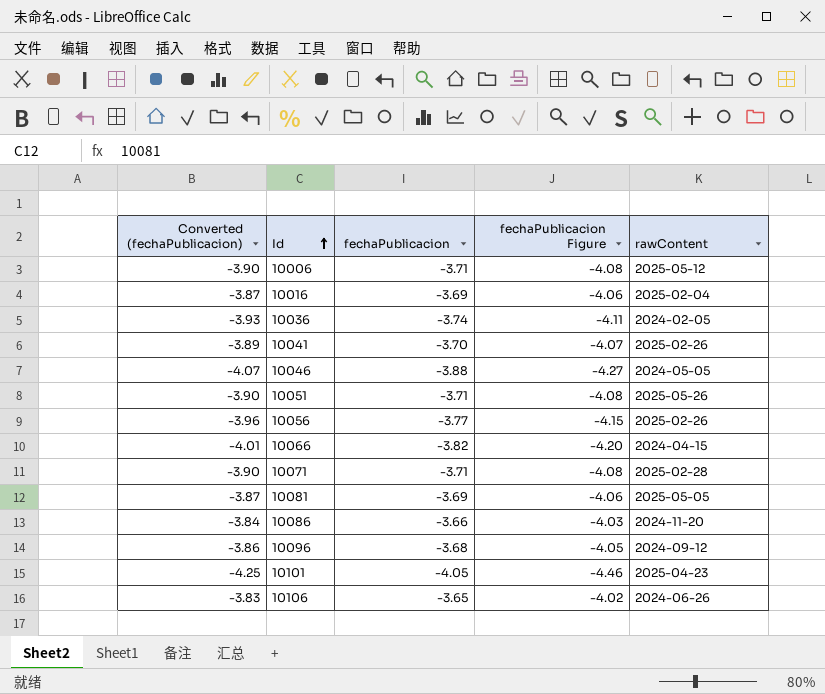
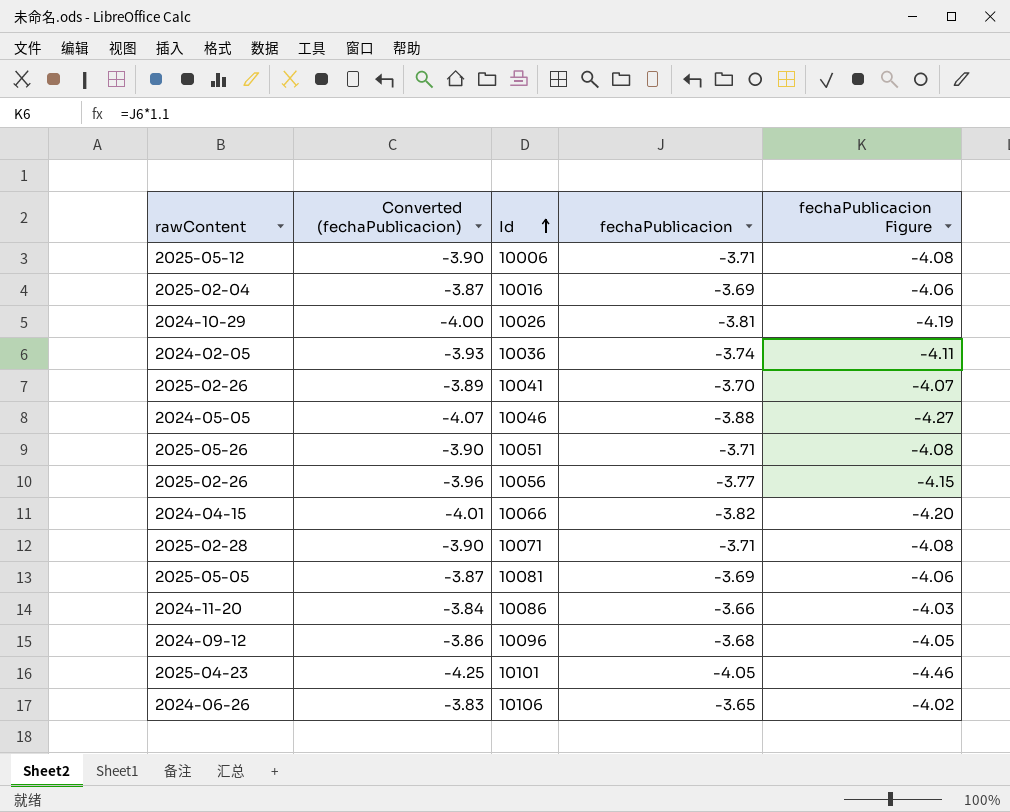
column rawContent | position: 5 -> 1
row 10026: none -> 2024-10-29 | -4.00 | -3.81 | -4.19

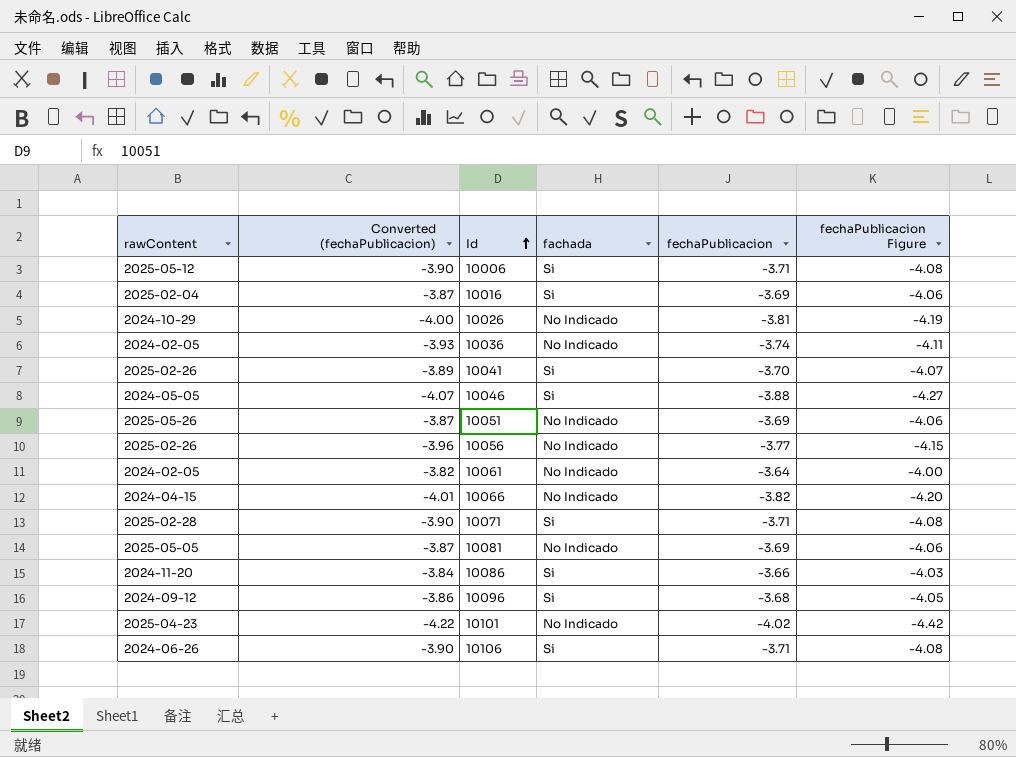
column fachada | position: none -> 4
10051 | Converted (fechaPublicacion): -3.90 -> -3.87
10051 | fechaPublicacion: -3.71 -> -3.69
10051 | fechaPublicacion Figure: -4.08 -> -4.06
row 10061: none -> 2024-02-05 | -3.82 | No Indicado | -3.64 | -4.00
10101 | Converted (fechaPublicacion): -4.25 -> -4.22
10101 | fechaPublicacion: -4.05 -> -4.02
10101 | fechaPublicacion Figure: -4.46 -> -4.42
10106 | Converted (fechaPublicacion): -3.83 -> -3.90
10106 | fechaPublicacion: -3.65 -> -3.71
10106 | fechaPublicacion Figure: -4.02 -> -4.08

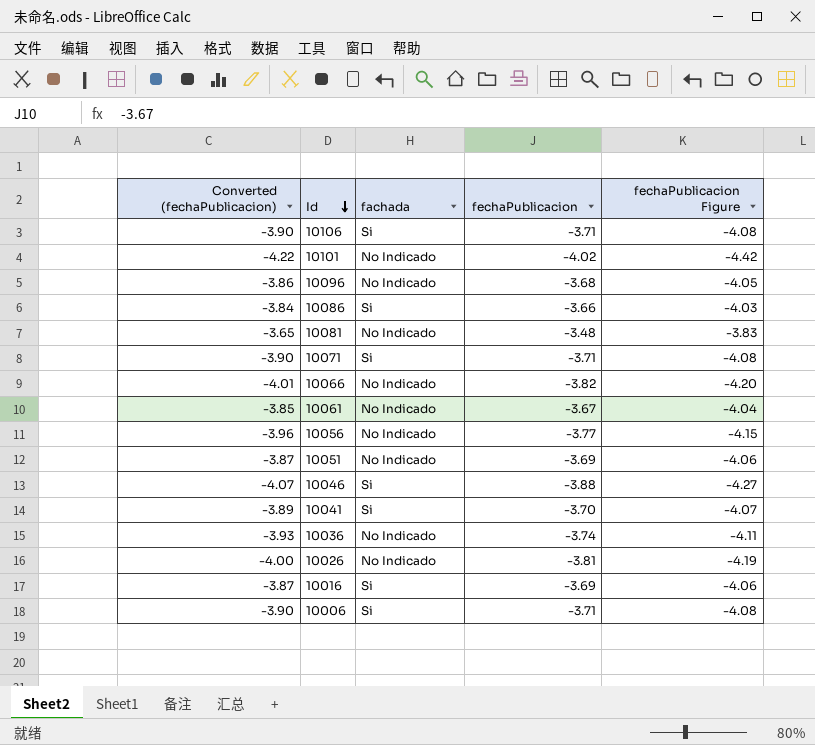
row order: Id ascending -> Id descending
column rawContent | position: 1 -> none
10096 | fachada: Si -> No Indicado
10081 | Converted (fechaPublicacion): -3.87 -> -3.65
10081 | fechaPublicacion: -3.69 -> -3.48
10081 | fechaPublicacion Figure: -4.06 -> -3.83
10061 | Converted (fechaPublicacion): -3.82 -> -3.85
10061 | fechaPublicacion: -3.64 -> -3.67
10061 | fechaPublicacion Figure: -4.00 -> -4.04

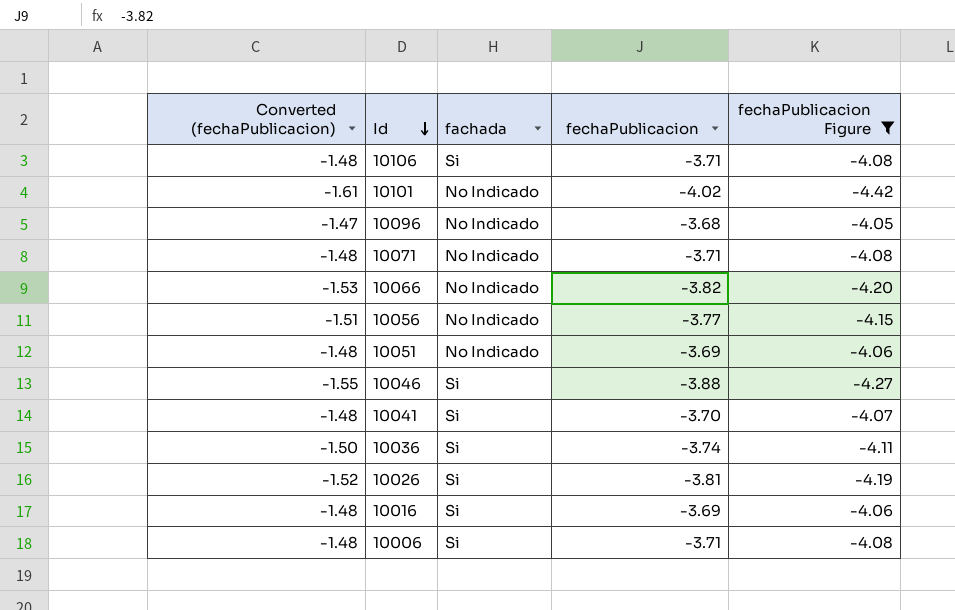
filter: none -> fechaPublicacion Figure <= -4.05
column Converted (fechaPublicacion) | formula: [fechaPublicacion] * 1.05 -> [fechaPublicacion] * 0.4
10071 | fachada: Si -> No Indicado
10036 | fachada: No Indicado -> Si
10026 | fachada: No Indicado -> Si

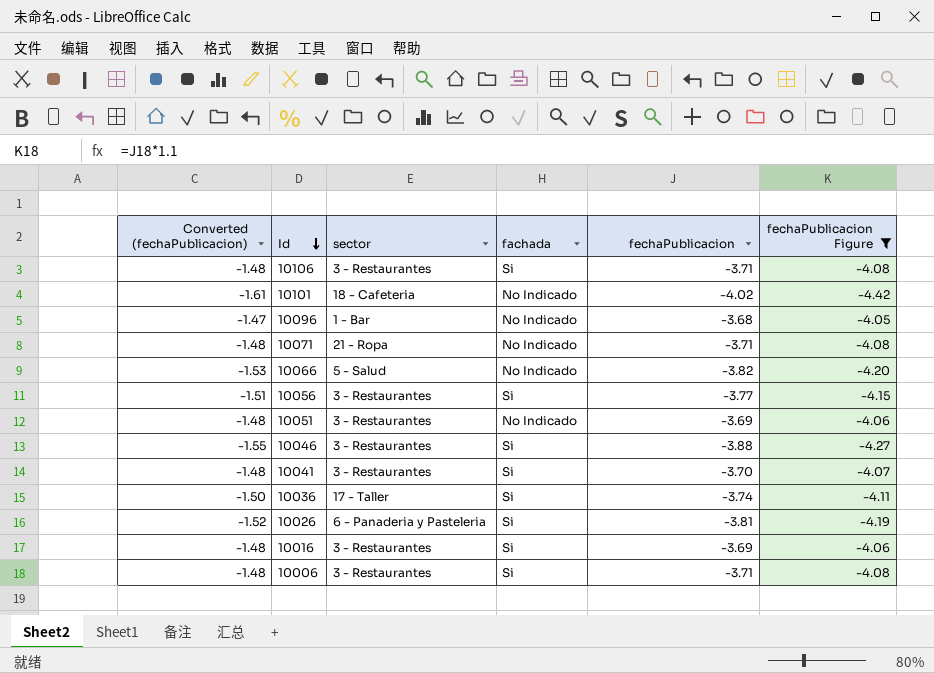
column sector | position: none -> 3
10056 | fachada: No Indicado -> Si

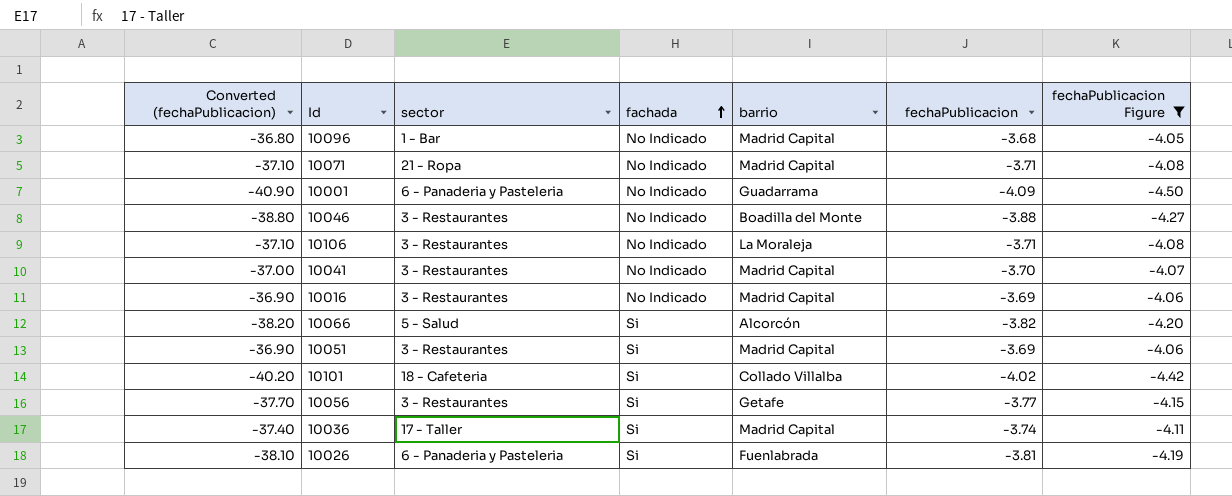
row order: Id descending -> fachada ascending
column Converted (fechaPublicacion) | formula: [fechaPublicacion] * 0.4 -> [fechaPublicacion] * 10
column barrio | position: none -> 5
row 10006: -1.48 | 3 - Restaurantes | Si | -3.71 | -4.08 -> none
row 10001: none -> -40.90 | 6 - Panaderia y Pasteleria | No Indicado | Guadarrama | -4.09 | -4.50
10046 | fachada: Si -> No Indicado
10106 | fachada: Si -> No Indicado
10041 | fachada: Si -> No Indicado
10016 | fachada: Si -> No Indicado
10066 | fachada: No Indicado -> Si
10051 | fachada: No Indicado -> Si
10101 | fachada: No Indicado -> Si

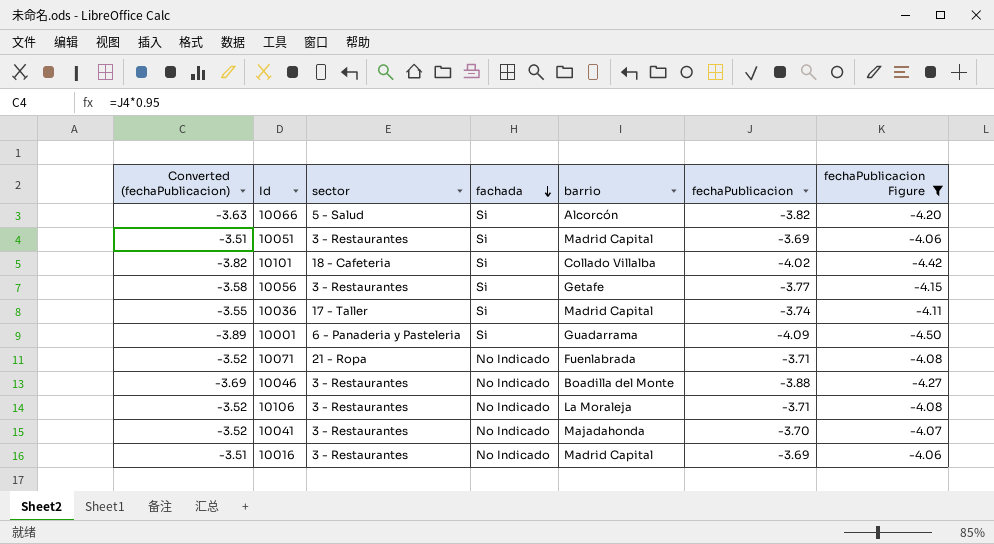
row order: fachada ascending -> fachada descending
column Converted (fechaPublicacion) | formula: [fechaPublicacion] * 10 -> [fechaPublicacion] * 0.95
row 10096: -36.80 | 1 - Bar | No Indicado | Madrid Capital | -3.68 | -4.05 -> none
row 10026: -38.10 | 6 - Panaderia y Pasteleria | Si | Fuenlabrada | -3.81 | -4.19 -> none
10001 | fachada: No Indicado -> Si
10071 | barrio: Madrid Capital -> Fuenlabrada
10041 | barrio: Madrid Capital -> Majadahonda

